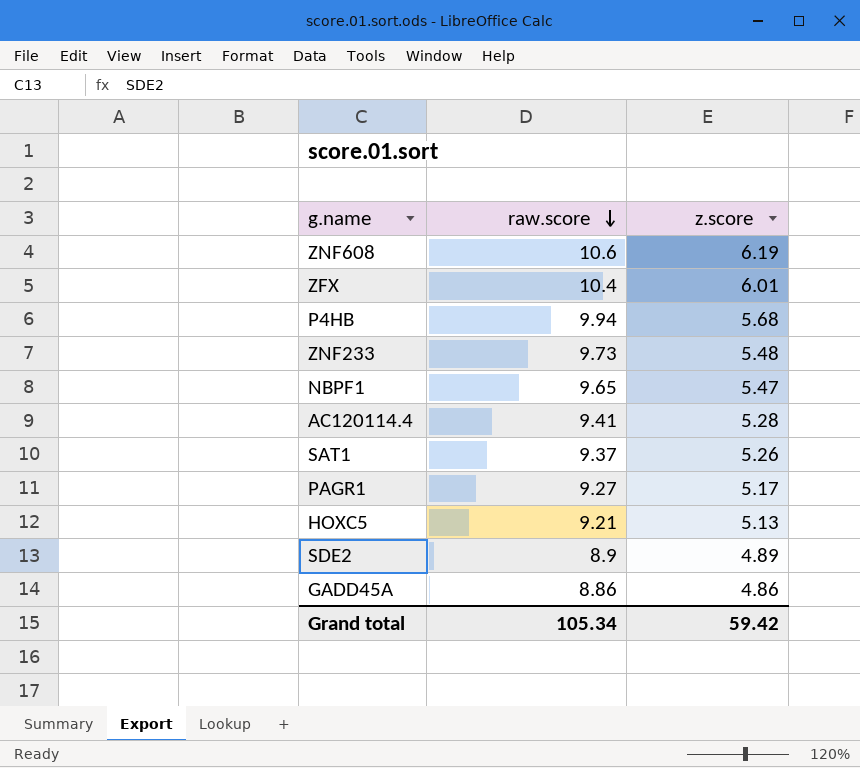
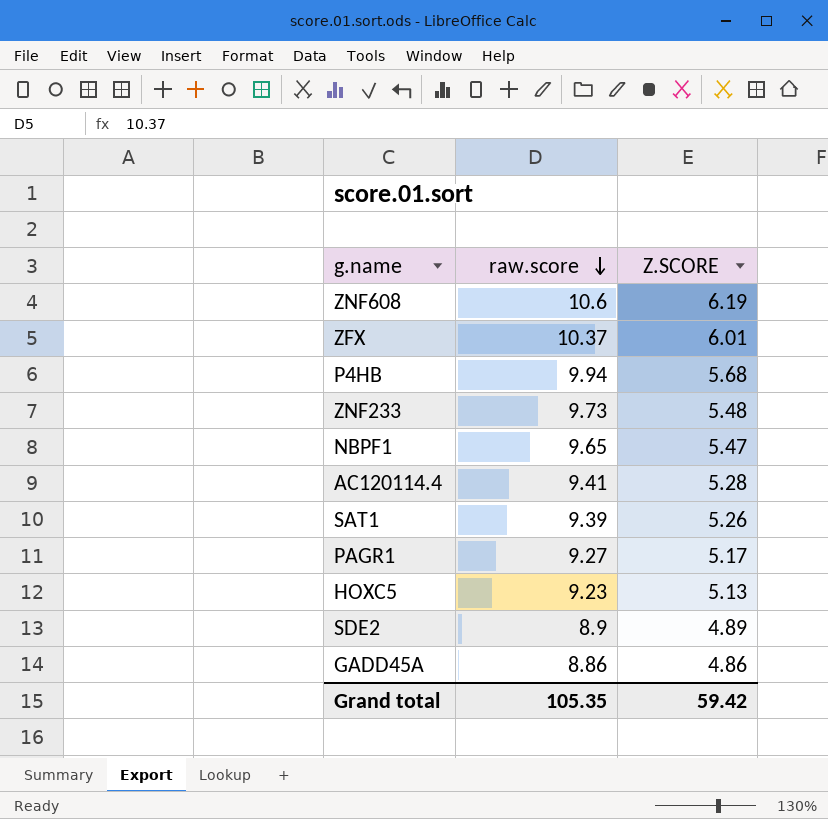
column name: z.score -> Z.SCORE
ZFX | raw.score: 10.4 -> 10.37
SAT1 | raw.score: 9.37 -> 9.39
HOXC5 | raw.score: 9.21 -> 9.23
Grand total | raw.score: 105.34 -> 105.35

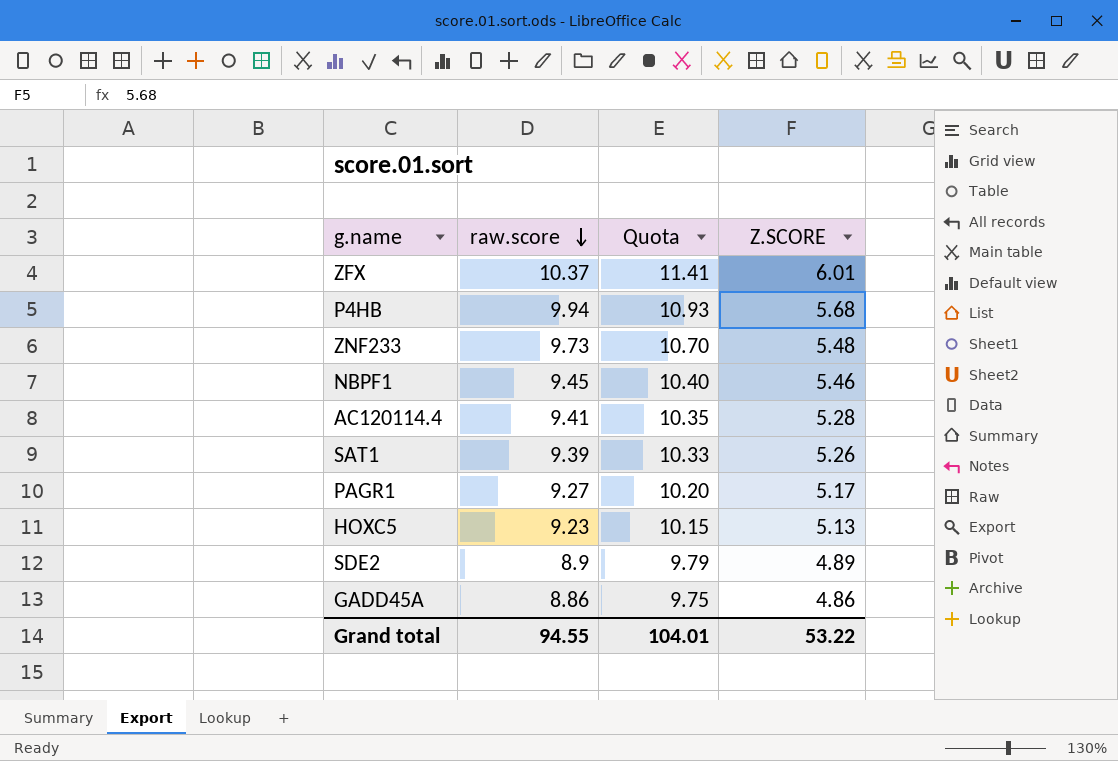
column Quota | formula: none -> [raw.score] * 1.1
row ZNF608: 10.6 | 6.19 -> none
NBPF1 | raw.score: 9.65 -> 9.45
NBPF1 | Z.SCORE: 5.47 -> 5.46
Grand total | raw.score: 105.35 -> 94.55
Grand total | Z.SCORE: 59.42 -> 53.22

